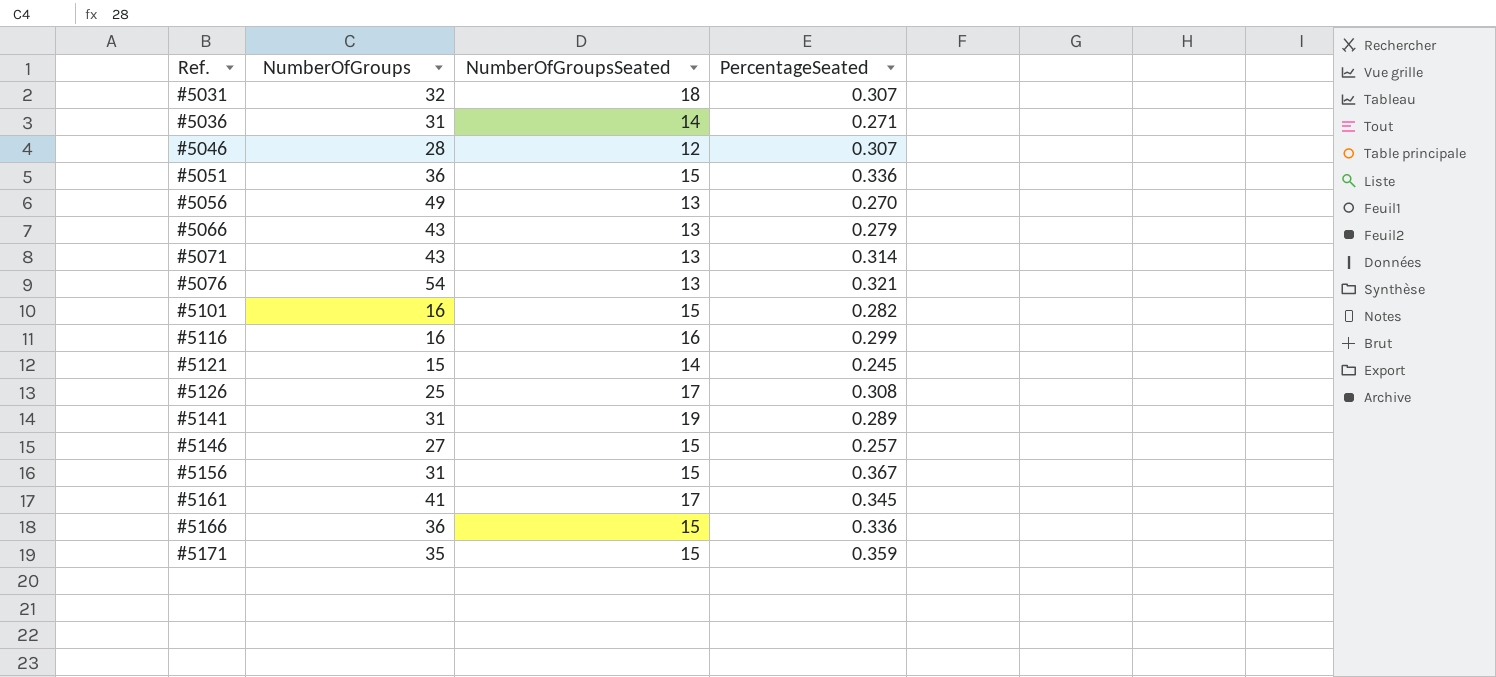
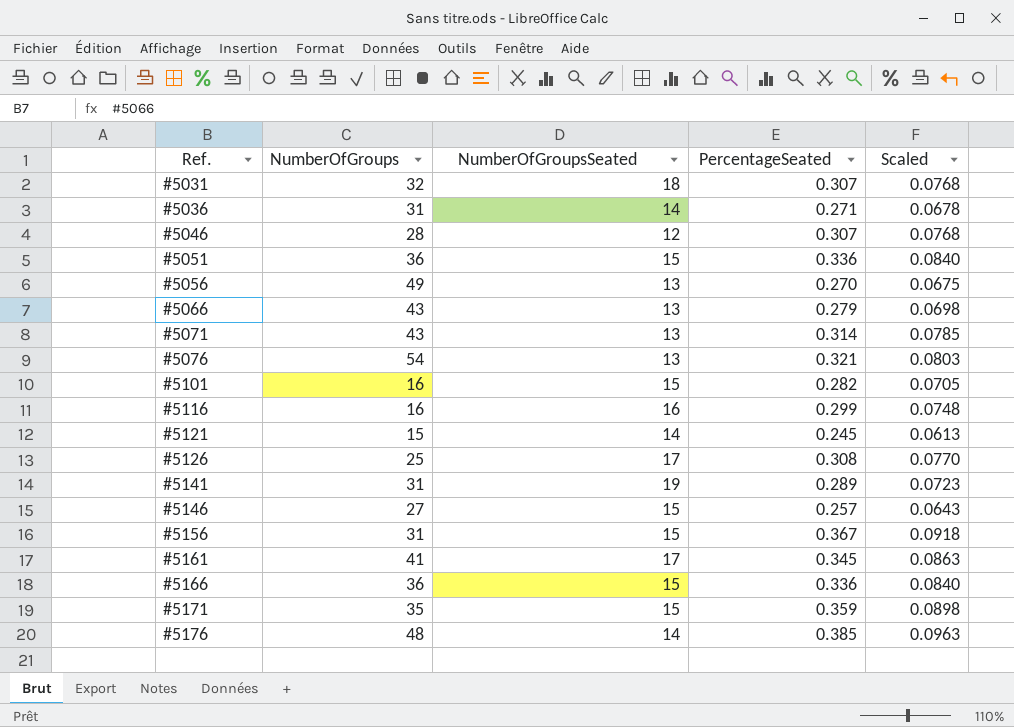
column Scaled | formula: none -> [PercentageSeated] * 0.25
row #5176: none -> 48 | 14 | 0.385 | 0.0963

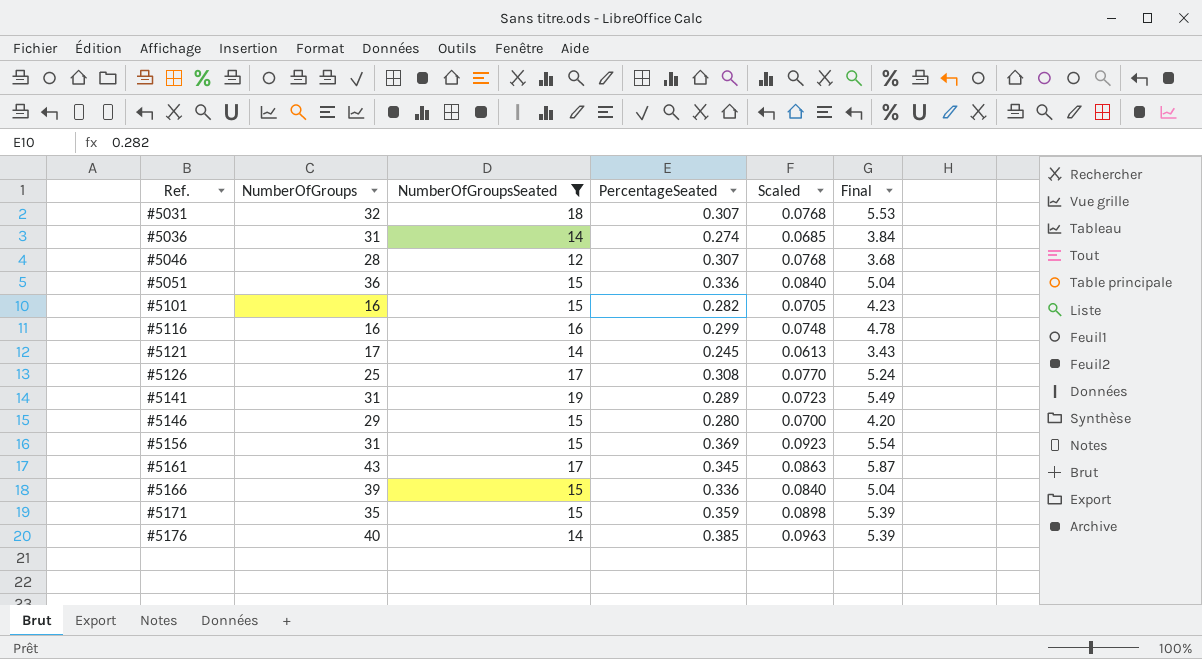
filter: none -> NumberOfGroupsSeated != 13
column Final | formula: none -> [NumberOfGroupsSeated] * [PercentageSeated]
#5036 | PercentageSeated: 0.271 -> 0.274
#5036 | Scaled: 0.0678 -> 0.0685
#5121 | NumberOfGroups: 15 -> 17
#5146 | NumberOfGroups: 27 -> 29
#5146 | PercentageSeated: 0.257 -> 0.280
#5146 | Scaled: 0.0643 -> 0.0700
#5156 | PercentageSeated: 0.367 -> 0.369
#5156 | Scaled: 0.0918 -> 0.0923
#5161 | NumberOfGroups: 41 -> 43
#5166 | NumberOfGroups: 36 -> 39
#5176 | NumberOfGroups: 48 -> 40

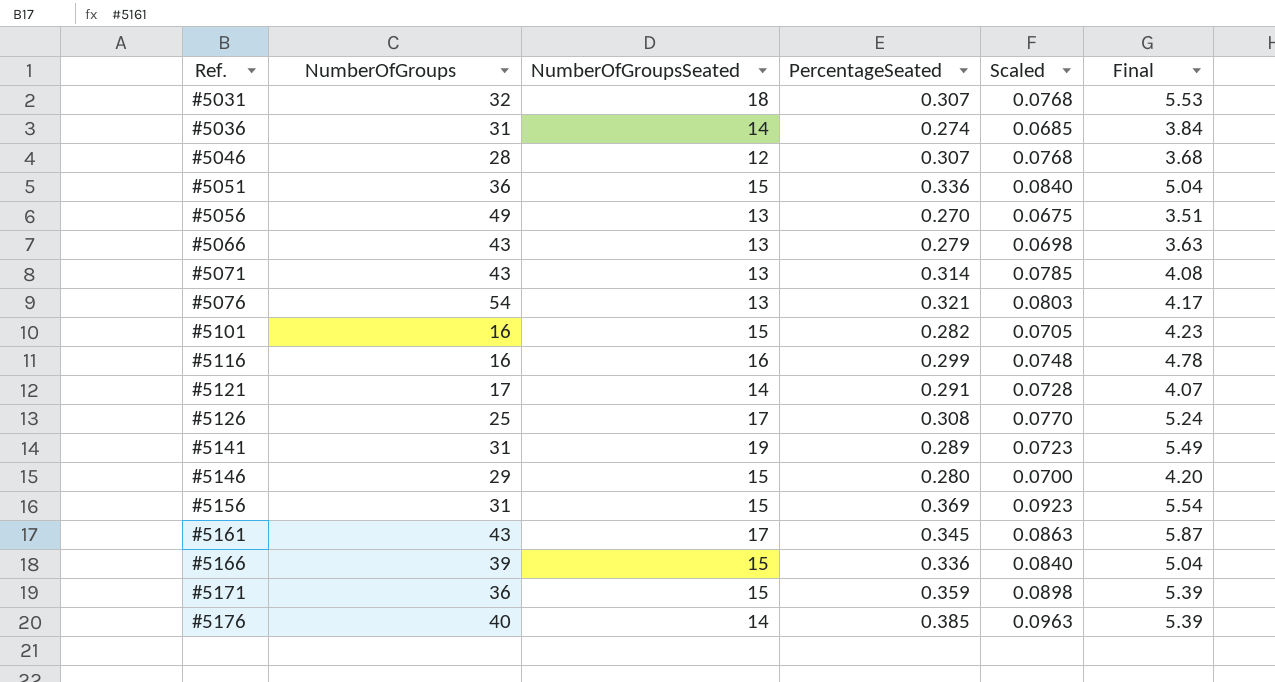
filter: NumberOfGroupsSeated != 13 -> none
#5121 | PercentageSeated: 0.245 -> 0.291
#5121 | Scaled: 0.0613 -> 0.0728
#5121 | Final: 3.43 -> 4.07
#5171 | NumberOfGroups: 35 -> 36

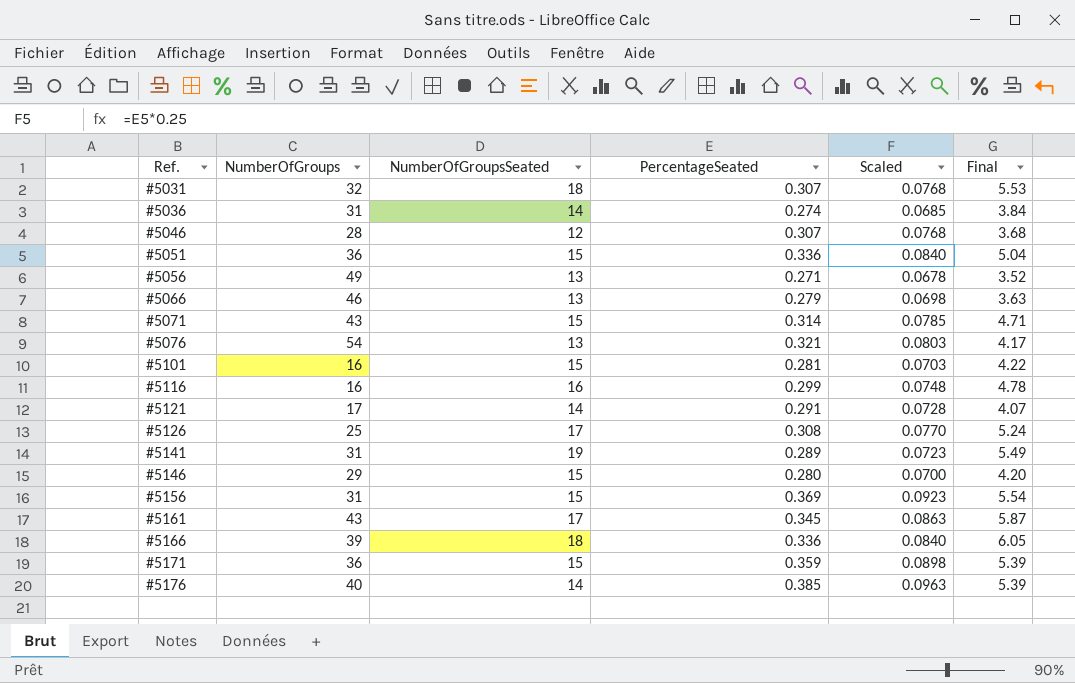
#5056 | PercentageSeated: 0.270 -> 0.271
#5056 | Scaled: 0.0675 -> 0.0678
#5056 | Final: 3.51 -> 3.52
#5066 | NumberOfGroups: 43 -> 46
#5071 | NumberOfGroupsSeated: 13 -> 15
#5071 | Final: 4.08 -> 4.71
#5101 | PercentageSeated: 0.282 -> 0.281
#5101 | Scaled: 0.0705 -> 0.0703
#5101 | Final: 4.23 -> 4.22
#5166 | NumberOfGroupsSeated: 15 -> 18
#5166 | Final: 5.04 -> 6.05

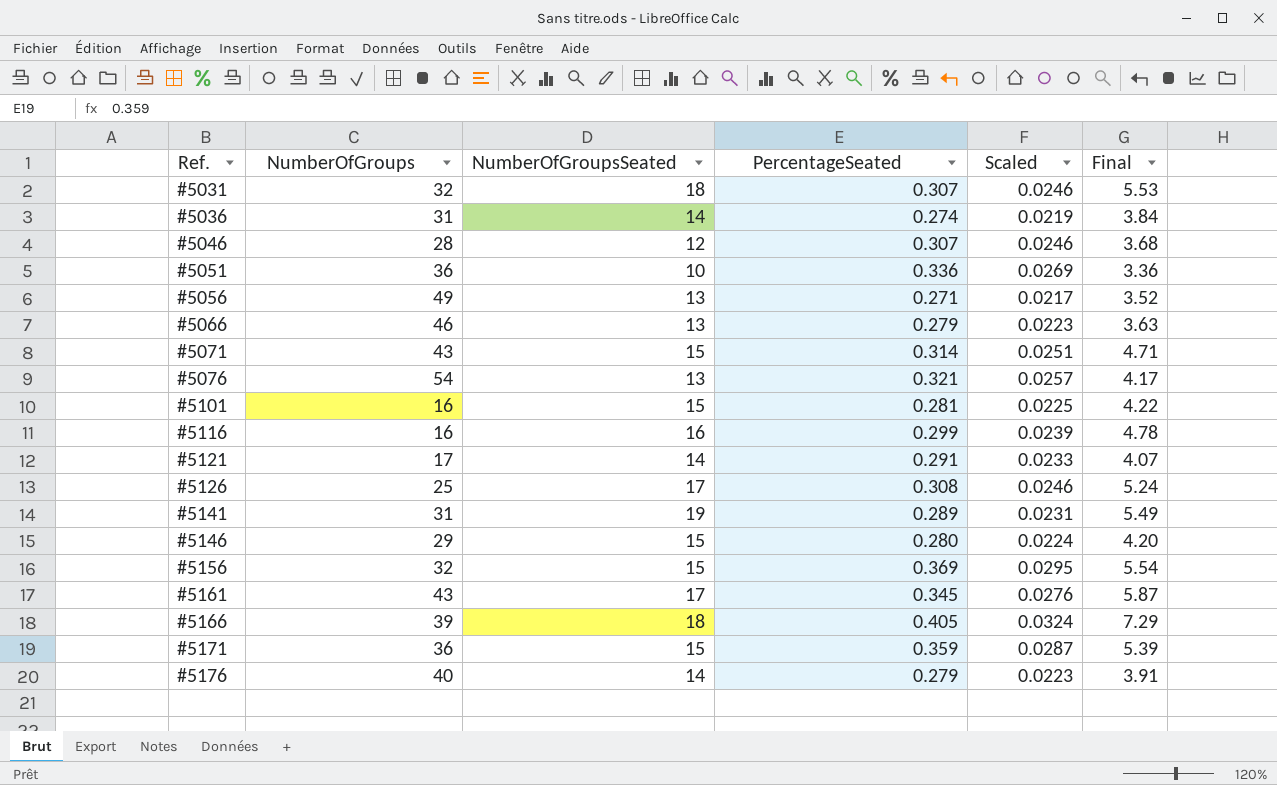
column Scaled | formula: [PercentageSeated] * 0.25 -> [PercentageSeated] * 0.08
#5051 | NumberOfGroupsSeated: 15 -> 10
#5051 | Final: 5.04 -> 3.36
#5156 | NumberOfGroups: 31 -> 32
#5166 | PercentageSeated: 0.336 -> 0.405
#5166 | Final: 6.05 -> 7.29
#5176 | PercentageSeated: 0.385 -> 0.279
#5176 | Final: 5.39 -> 3.91

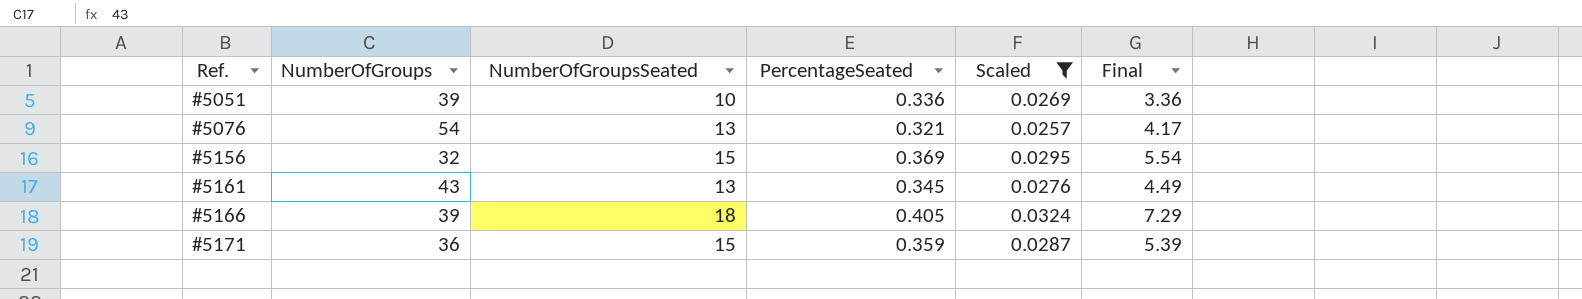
filter: none -> Scaled >= 0.0257
#5051 | NumberOfGroups: 36 -> 39
#5161 | NumberOfGroupsSeated: 17 -> 13
#5161 | Final: 5.87 -> 4.49

